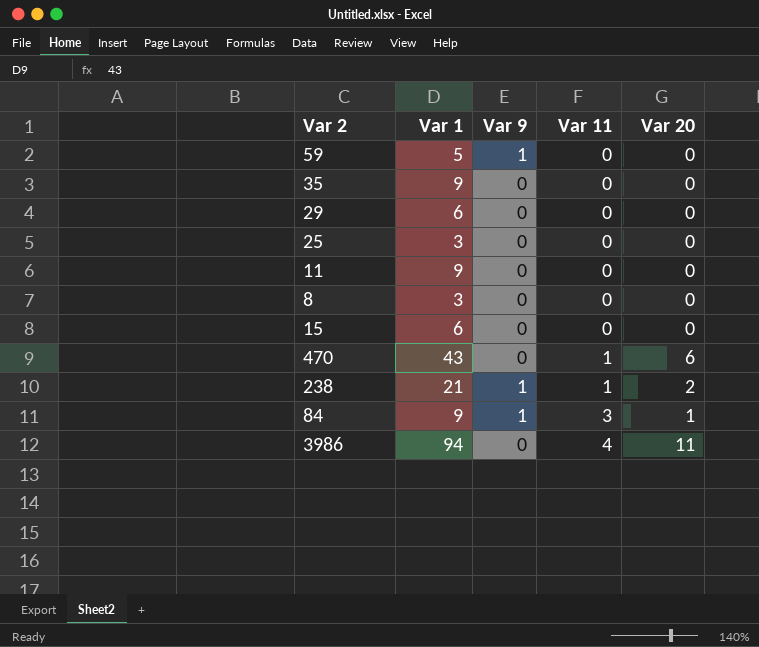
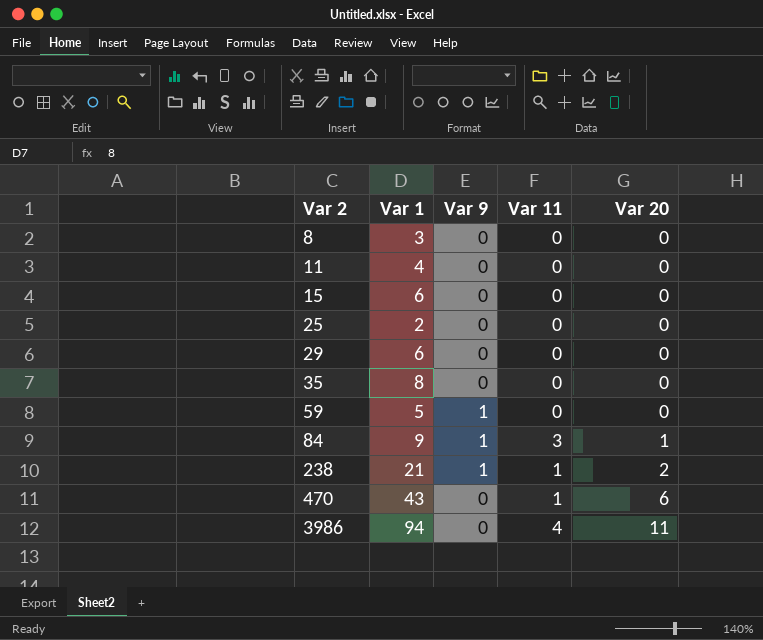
row order: Var 11 ascending -> Var 2 ascending
11 | Var 1: 9 -> 4
25 | Var 1: 3 -> 2
35 | Var 1: 9 -> 8

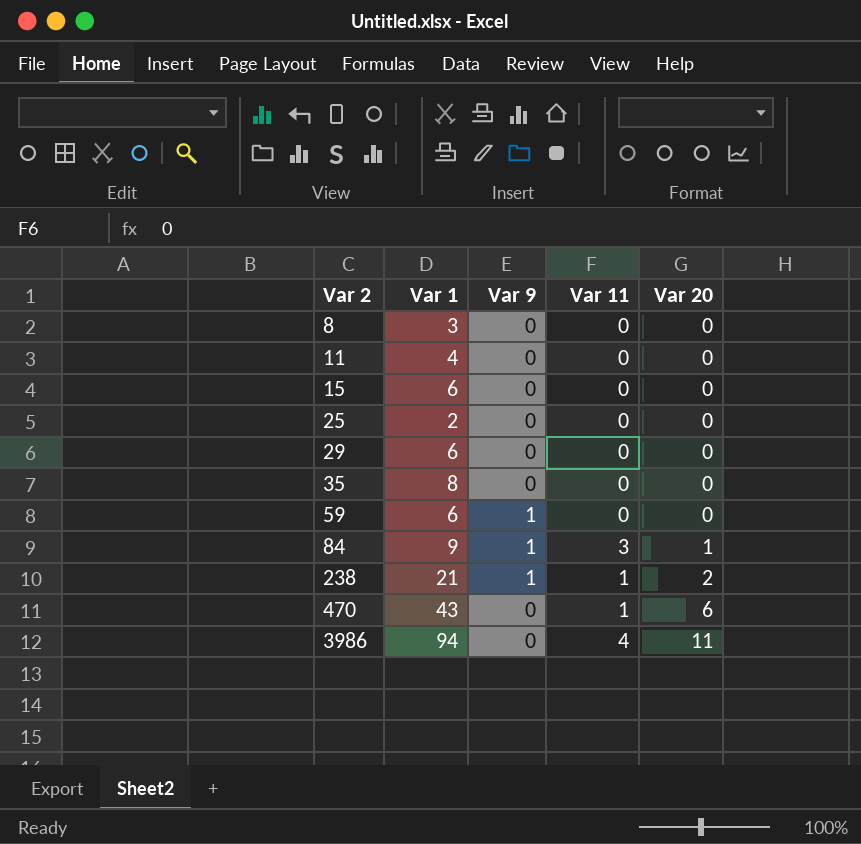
59 | Var 1: 5 -> 6

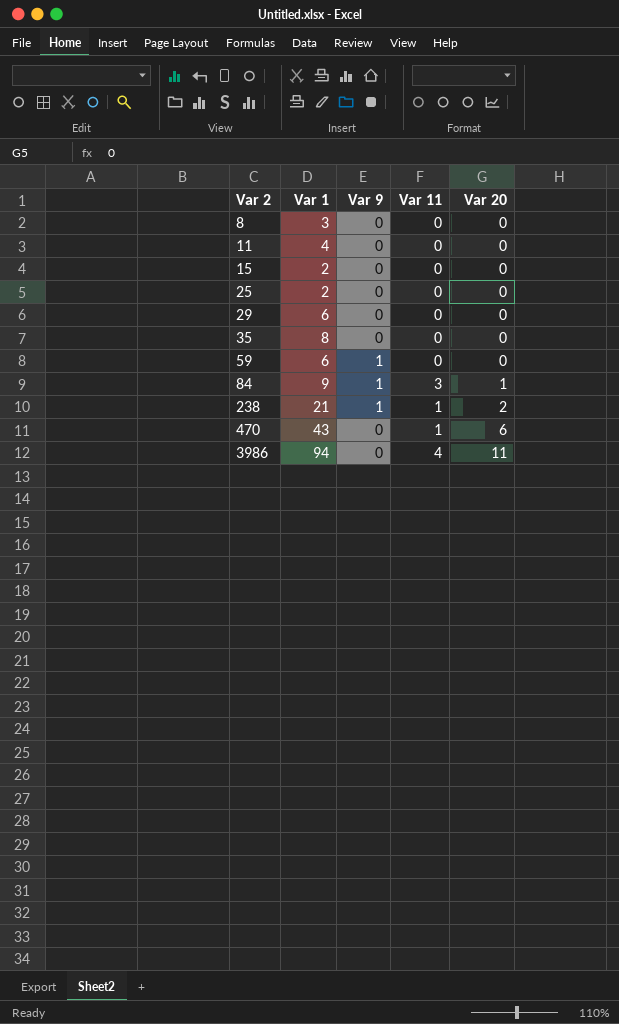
15 | Var 1: 6 -> 2

